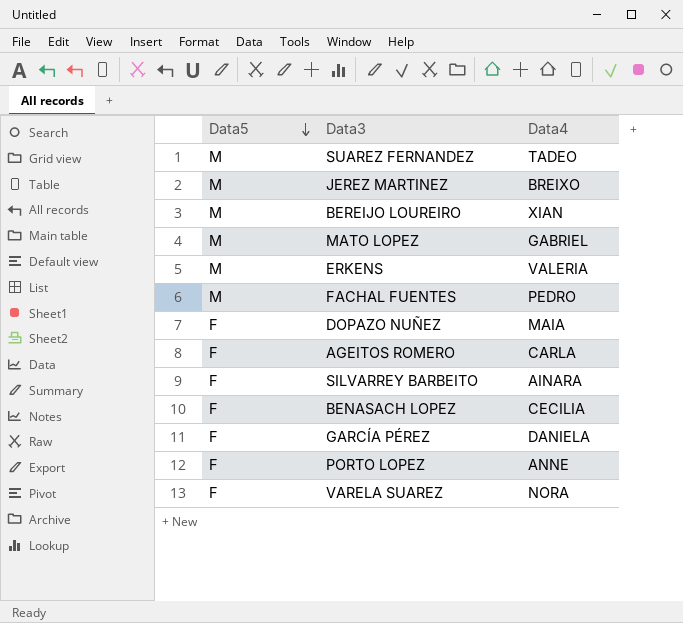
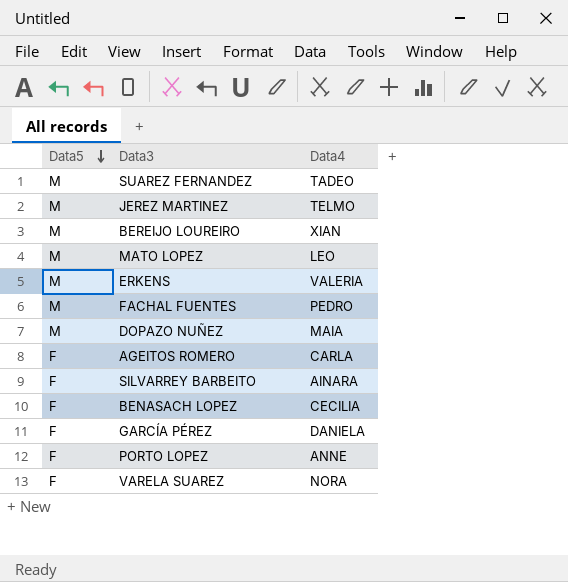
JEREZ MARTINEZ | Data4: BREIXO -> TELMO
MATO LOPEZ | Data4: GABRIEL -> LEO
DOPAZO NUÑEZ | Data5: F -> M

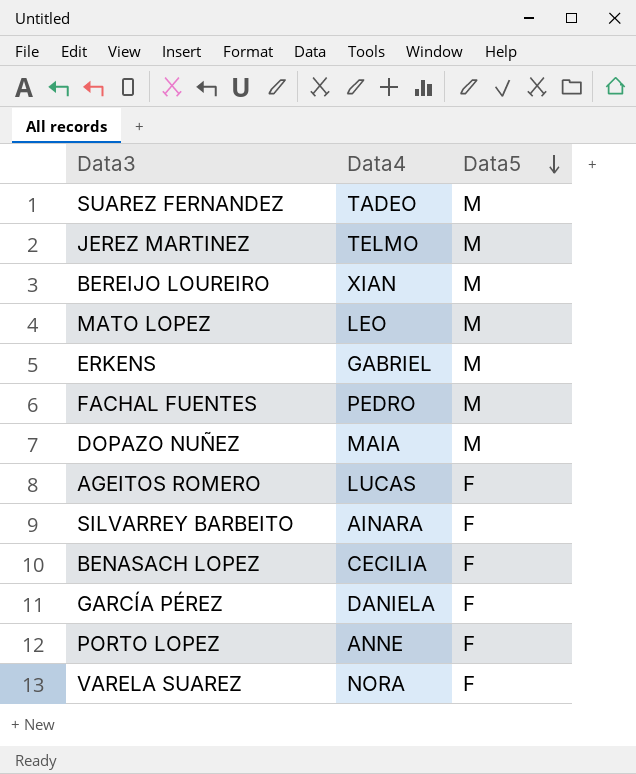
column Data5 | position: 1 -> 3
ERKENS | Data4: VALERIA -> GABRIEL
AGEITOS ROMERO | Data4: CARLA -> LUCAS

